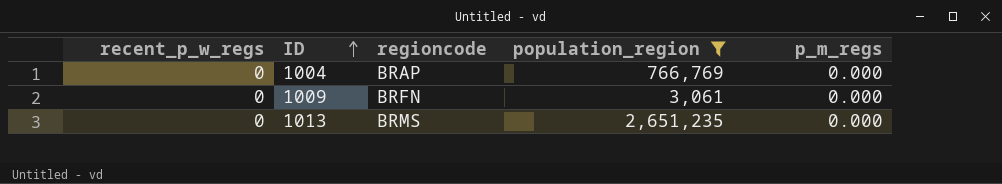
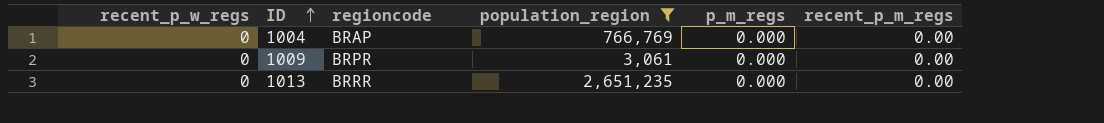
column recent_p_m_regs | position: none -> 6
1009 | regioncode: BRFN -> BRPR
1013 | regioncode: BRMS -> BRRR

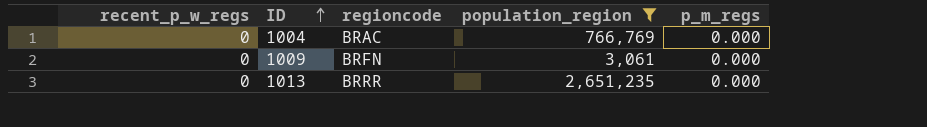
column recent_p_m_regs | position: 6 -> none
1004 | regioncode: BRAP -> BRAC
1009 | regioncode: BRPR -> BRFN

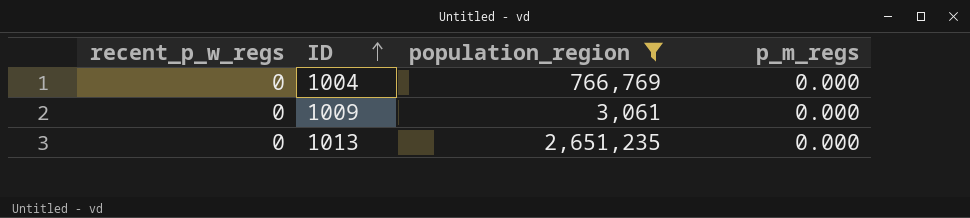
column regioncode | position: 3 -> none

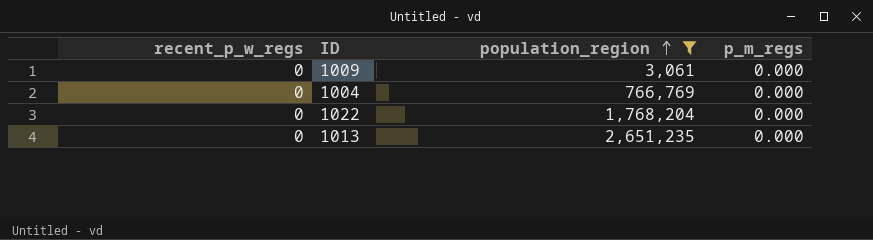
row order: ID ascending -> population_region ascending
row 1022: none -> 0 | 1,768,204 | 0.000

